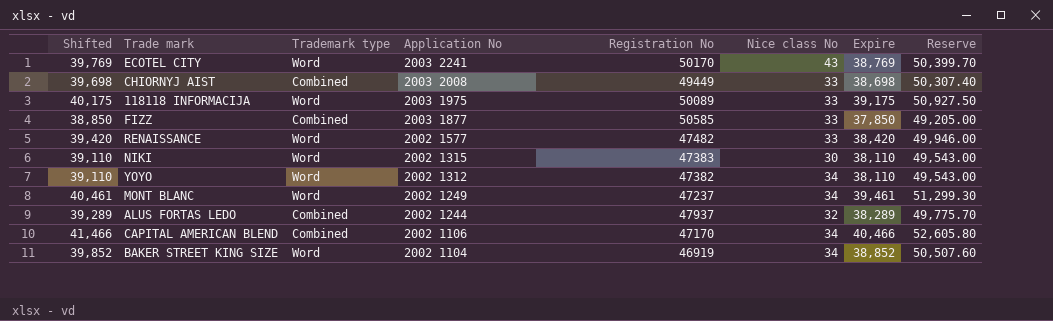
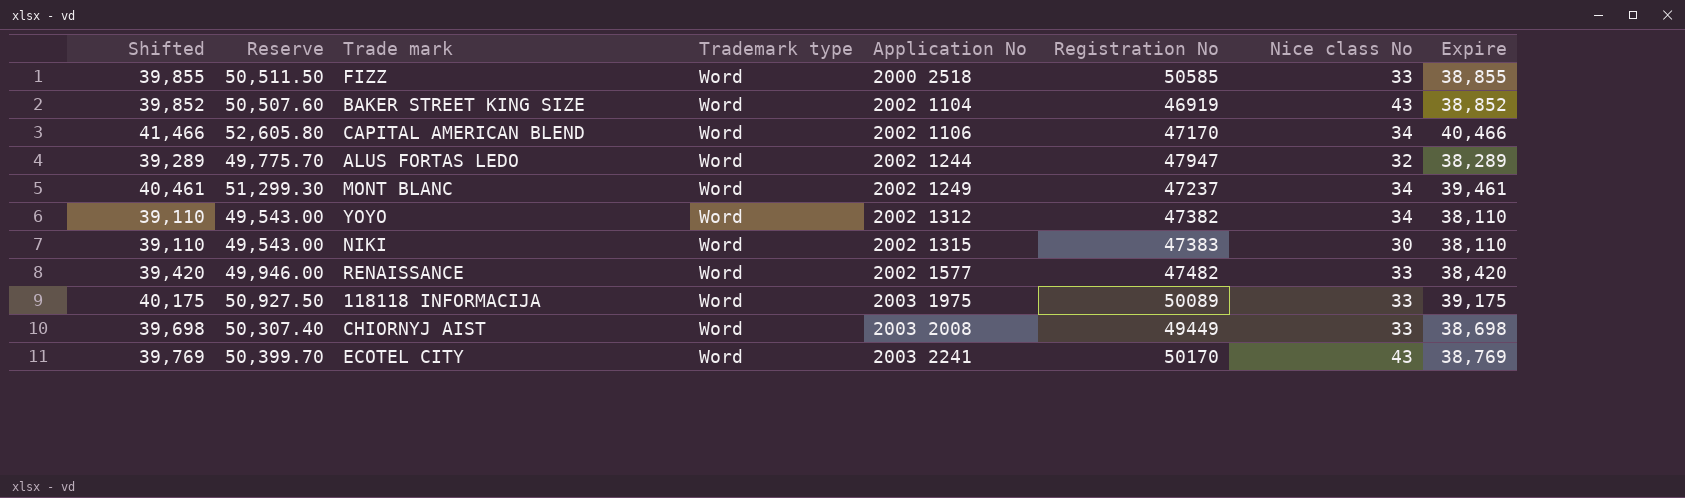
row order: Application No descending -> Application No ascending
column Reserve | position: 8 -> 2
FIZZ | Shifted: 38,850 -> 39,855
FIZZ | Reserve: 49,205.00 -> 50,511.50
FIZZ | Trademark type: Combined -> Word
FIZZ | Application No: 2003 1877 -> 2000 2518
FIZZ | Expire: 37,850 -> 38,855
BAKER STREET KING SIZE | Nice class No: 34 -> 43
CAPITAL AMERICAN BLEND | Trademark type: Combined -> Word
ALUS FORTAS LEDO | Trademark type: Combined -> Word
ALUS FORTAS LEDO | Registration No: 47937 -> 47947
CHIORNYJ AIST | Trademark type: Combined -> Word

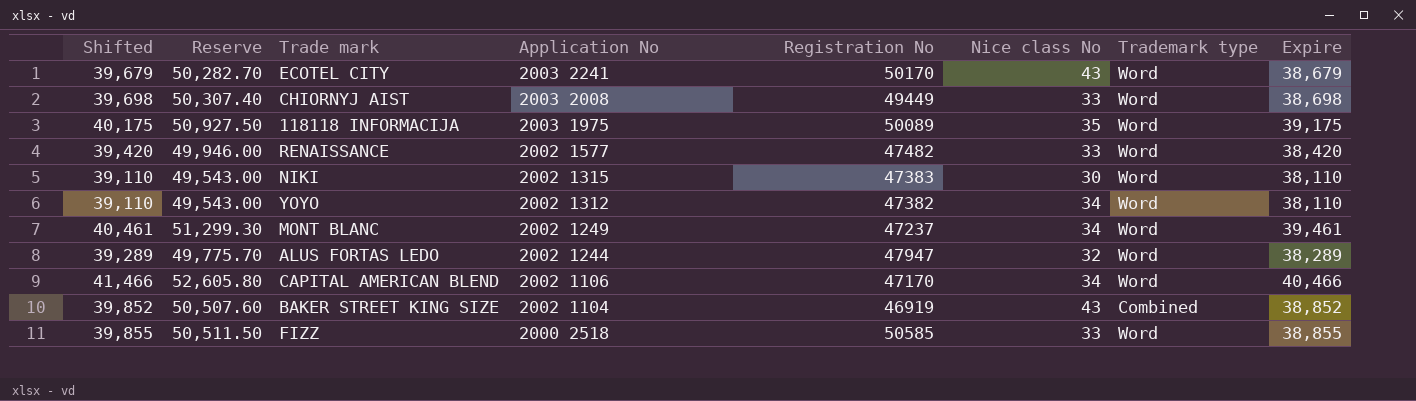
row order: Application No ascending -> Application No descending
column Trademark type | position: 4 -> 7
ECOTEL CITY | Shifted: 39,769 -> 39,679
ECOTEL CITY | Reserve: 50,399.70 -> 50,282.70
ECOTEL CITY | Expire: 38,769 -> 38,679
118118 INFORMACIJA | Nice class No: 33 -> 35
BAKER STREET KING SIZE | Trademark type: Word -> Combined

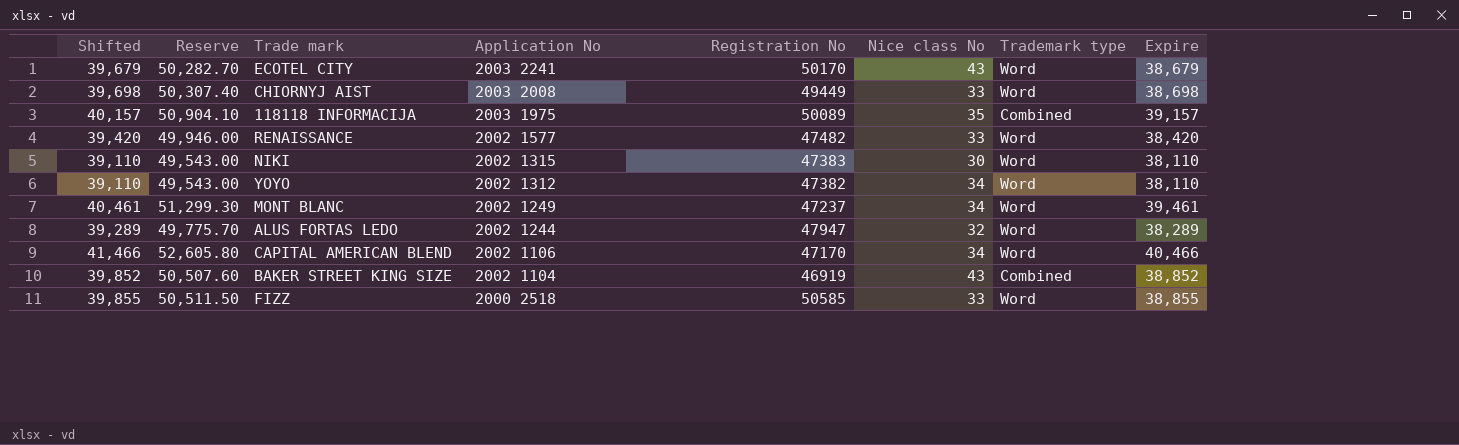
118118 INFORMACIJA | Shifted: 40,175 -> 40,157
118118 INFORMACIJA | Reserve: 50,927.50 -> 50,904.10
118118 INFORMACIJA | Trademark type: Word -> Combined
118118 INFORMACIJA | Expire: 39,175 -> 39,157

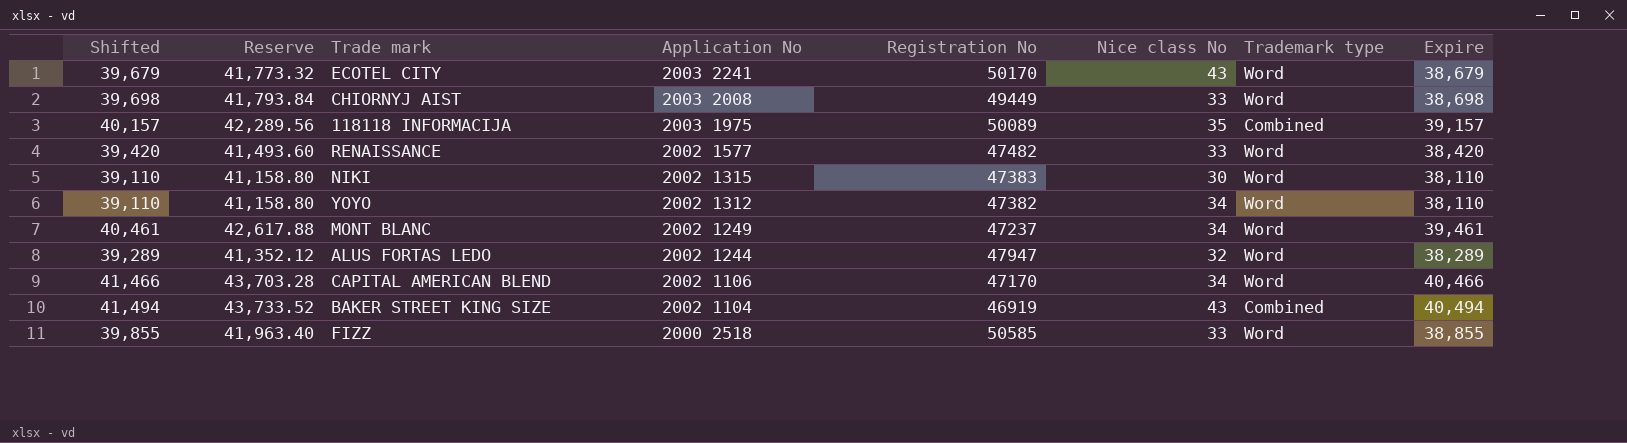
column Reserve | formula: [Expire] * 1.3 -> [Expire] * 1.08
BAKER STREET KING SIZE | Shifted: 39,852 -> 41,494
BAKER STREET KING SIZE | Expire: 38,852 -> 40,494

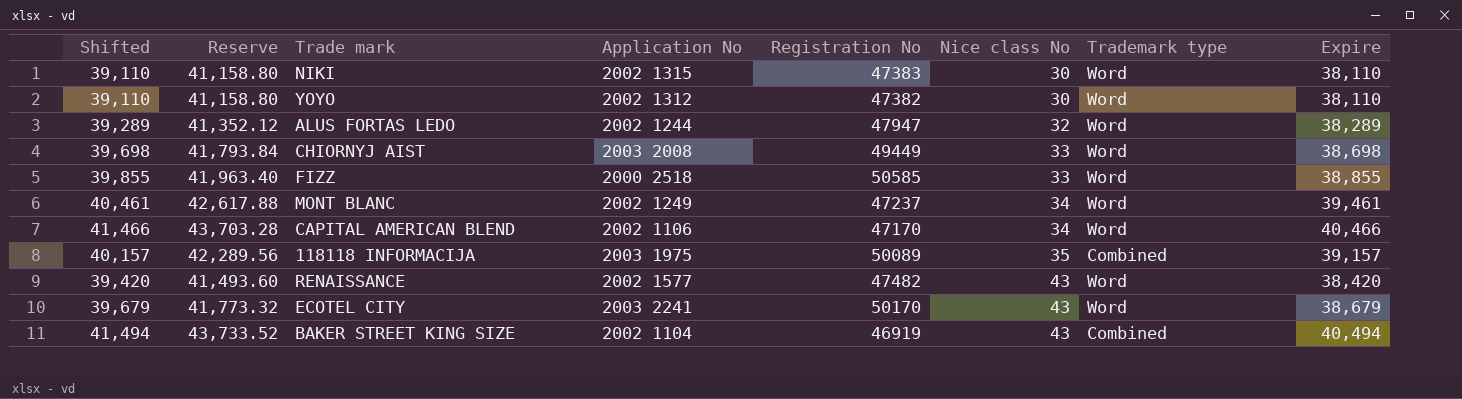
row order: Application No descending -> Nice class No ascending
YOYO | Nice class No: 34 -> 30
RENAISSANCE | Nice class No: 33 -> 43

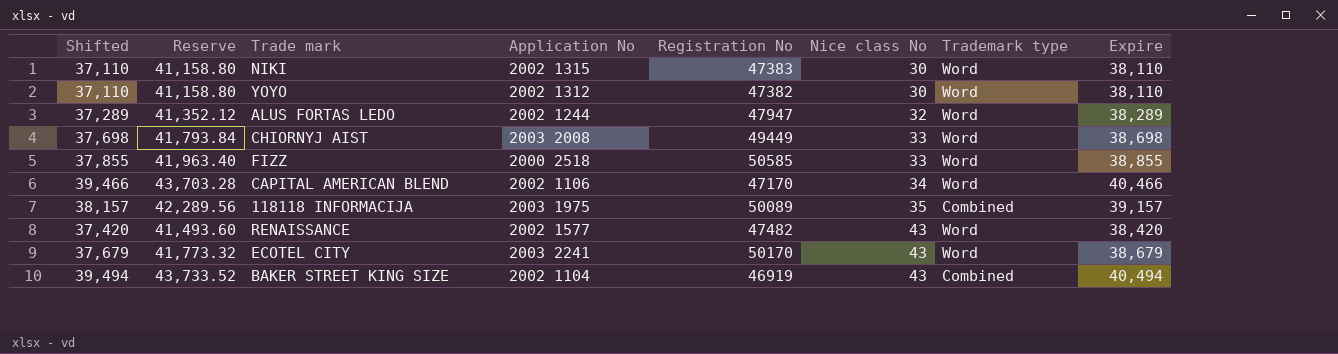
column Shifted | formula: [Expire] + 1000 -> [Expire] - 1000
row MONT BLANC: 40,461 | 42,617.88 | 2002 1249 | 47237 | 34 | Word | 39,461 -> none

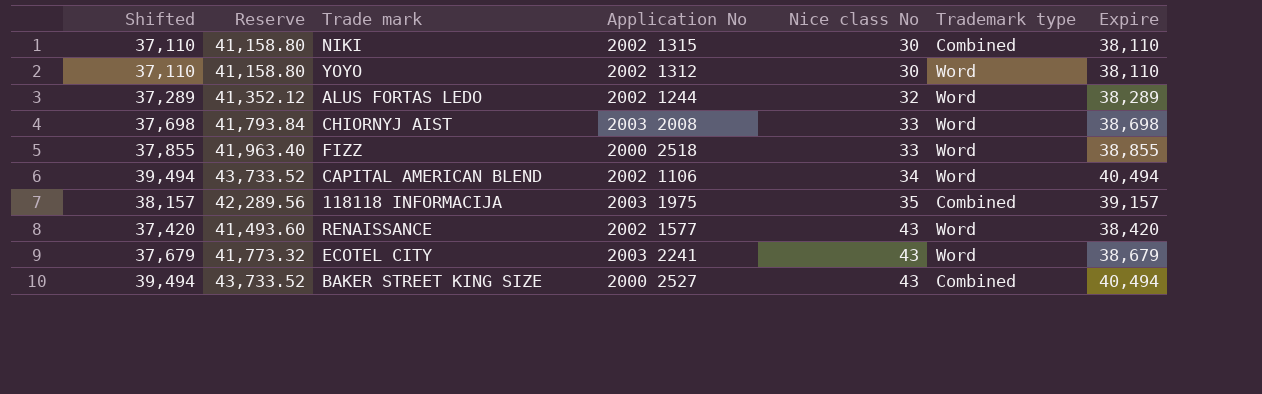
column Registration No | position: 5 -> none
NIKI | Trademark type: Word -> Combined
CAPITAL AMERICAN BLEND | Shifted: 39,466 -> 39,494
CAPITAL AMERICAN BLEND | Reserve: 43,703.28 -> 43,733.52
CAPITAL AMERICAN BLEND | Expire: 40,466 -> 40,494
BAKER STREET KING SIZE | Application No: 2002 1104 -> 2000 2527

